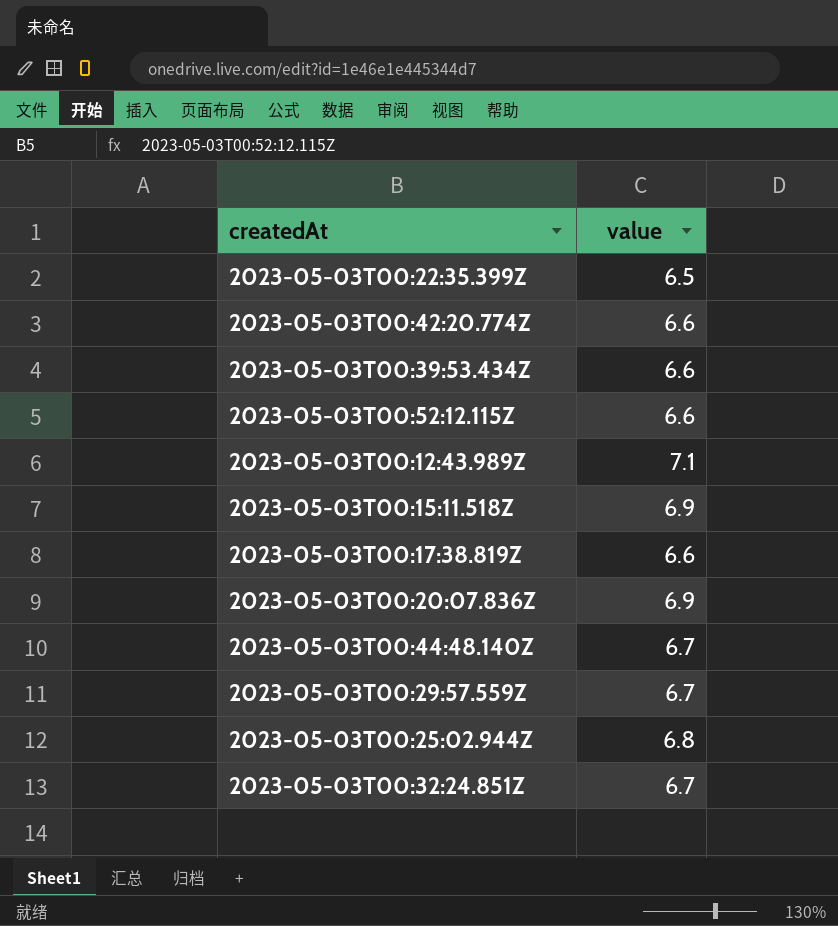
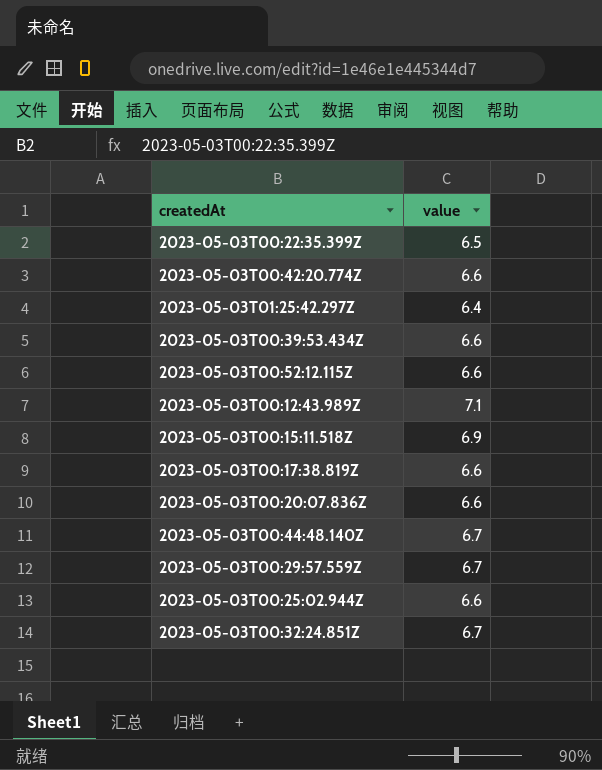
row 2023-05-03T01:25:42.297Z: none -> 6.4
2023-05-03T00:20:07.836Z | value: 6.9 -> 6.6
2023-05-03T00:25:02.944Z | value: 6.8 -> 6.6

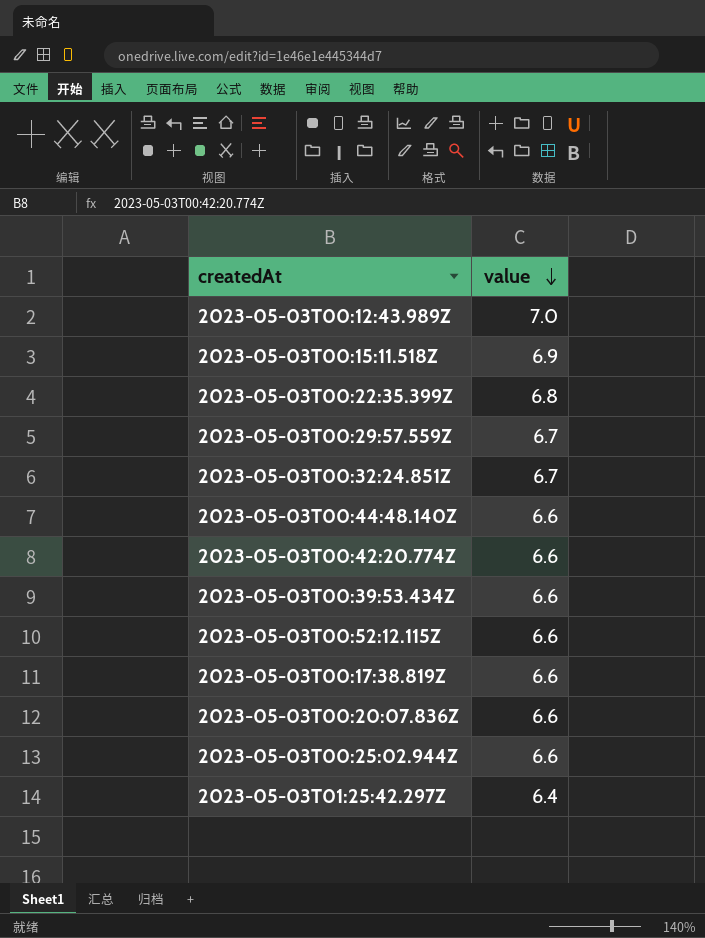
row order: none -> value descending
2023-05-03T00:12:43.989Z | value: 7.1 -> 7.0
2023-05-03T00:22:35.399Z | value: 6.5 -> 6.8
2023-05-03T00:44:48.140Z | value: 6.7 -> 6.6

